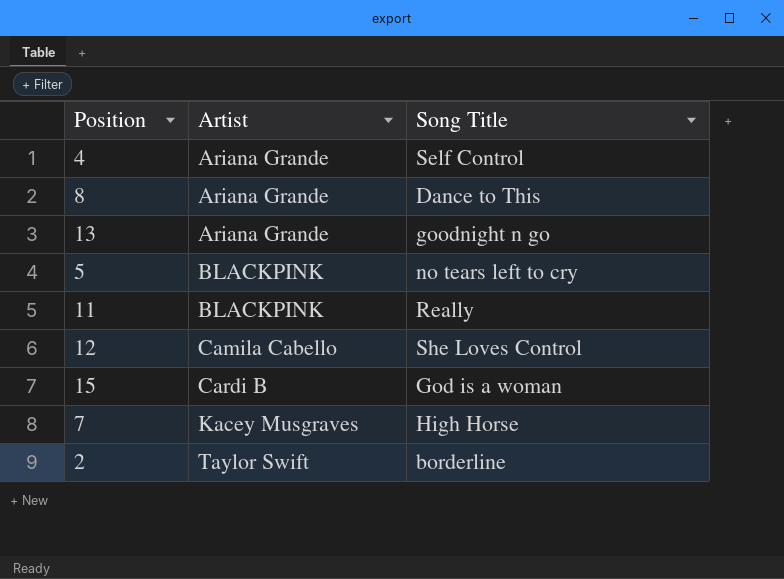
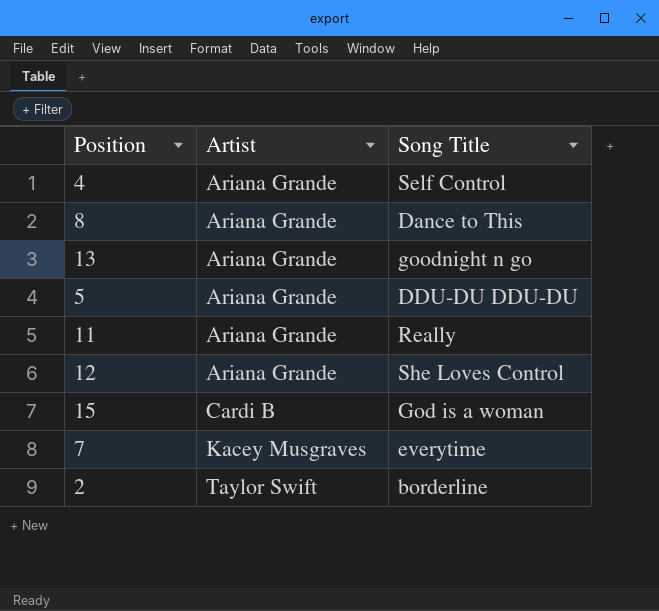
5 | Artist: BLACKPINK -> Ariana Grande
5 | Song Title: no tears left to cry -> DDU-DU DDU-DU
11 | Artist: BLACKPINK -> Ariana Grande
12 | Artist: Camila Cabello -> Ariana Grande
7 | Song Title: High Horse -> everytime

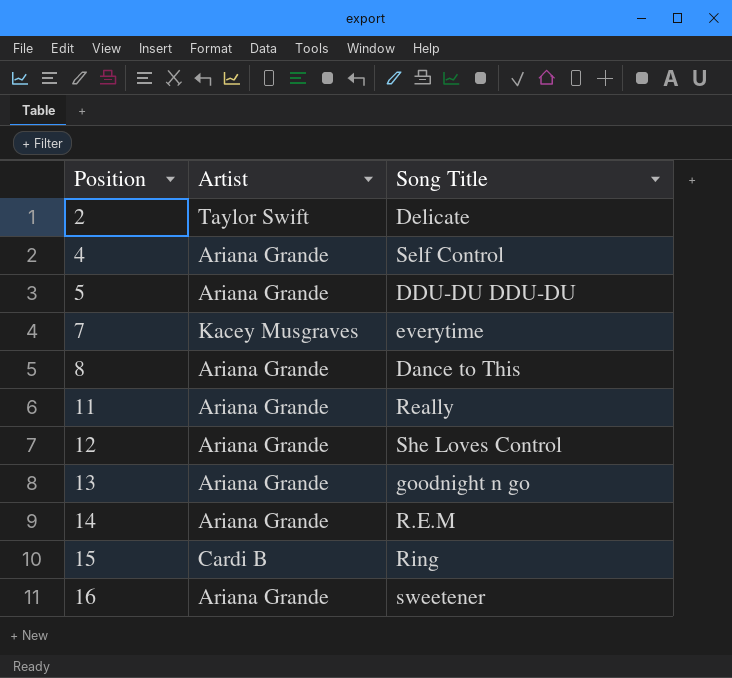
row order: Artist ascending -> Position ascending
2 | Song Title: borderline -> Delicate
row 14: none -> Ariana Grande | R.E.M
15 | Song Title: God is a woman -> Ring
row 16: none -> Ariana Grande | sweetener

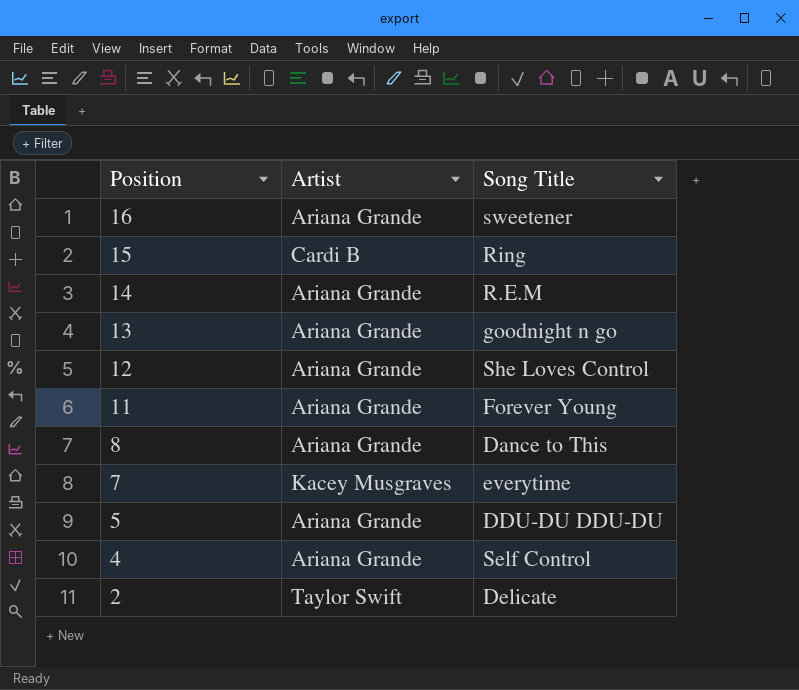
row order: Position ascending -> Position descending
11 | Song Title: Really -> Forever Young

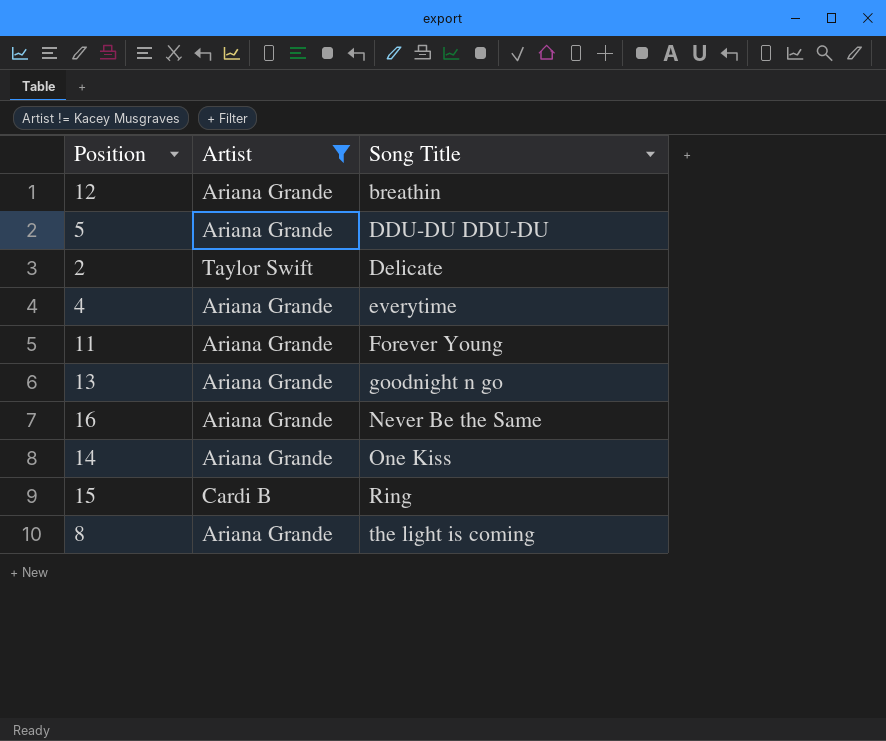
filter: none -> Artist != Kacey Musgraves
row order: Position descending -> Song Title ascending
12 | Song Title: She Loves Control -> breathin
4 | Song Title: Self Control -> everytime
16 | Song Title: sweetener -> Never Be the Same
14 | Song Title: R.E.M -> One Kiss
8 | Song Title: Dance to This -> the light is coming

